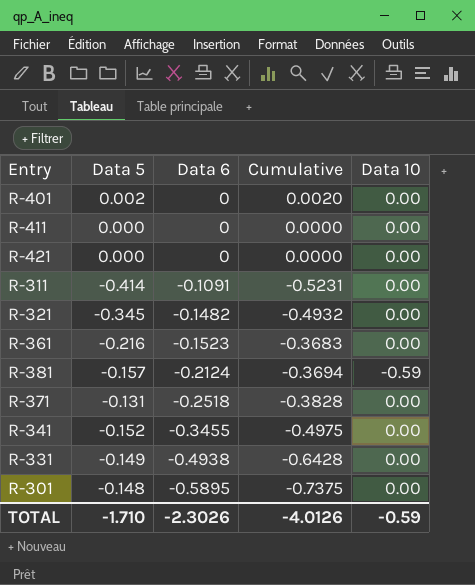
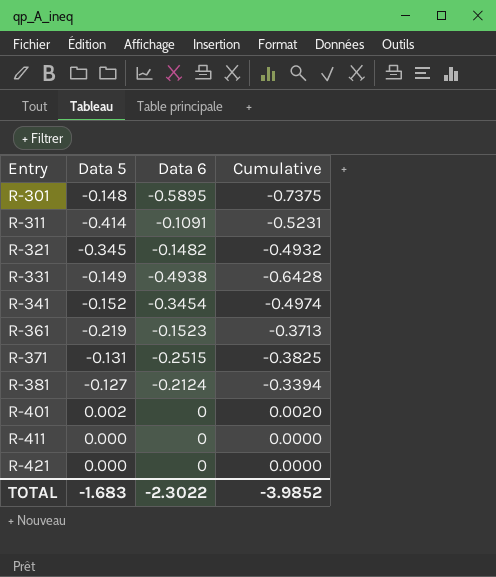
row order: Data 6 descending -> Entry ascending
column Data 10 | position: 5 -> none
R-341 | Data 6: -0.3455 -> -0.3454
R-341 | Cumulative: -0.4975 -> -0.4974
R-361 | Data 5: -0.216 -> -0.219
R-361 | Cumulative: -0.3683 -> -0.3713
R-371 | Data 6: -0.2518 -> -0.2515
R-371 | Cumulative: -0.3828 -> -0.3825
R-381 | Data 5: -0.157 -> -0.127
R-381 | Cumulative: -0.3694 -> -0.3394
TOTAL | Data 5: -1.710 -> -1.683
TOTAL | Data 6: -2.3026 -> -2.3022
TOTAL | Cumulative: -4.0126 -> -3.9852

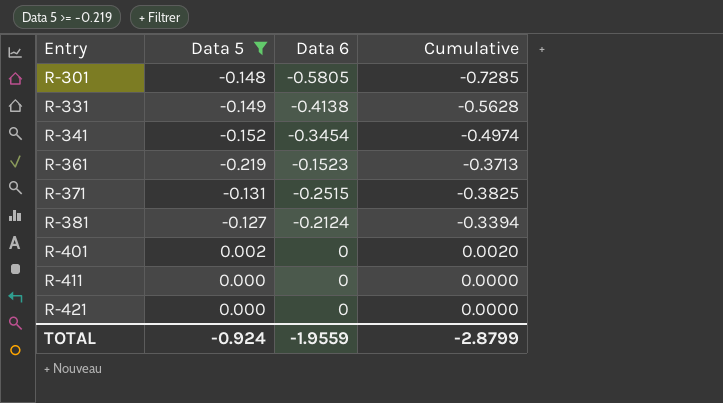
filter: none -> Data 5 >= -0.219
R-301 | Data 6: -0.5895 -> -0.5805
R-301 | Cumulative: -0.7375 -> -0.7285
R-331 | Data 6: -0.4938 -> -0.4138
R-331 | Cumulative: -0.6428 -> -0.5628
TOTAL | Data 5: -1.683 -> -0.924
TOTAL | Data 6: -2.3022 -> -1.9559
TOTAL | Cumulative: -3.9852 -> -2.8799

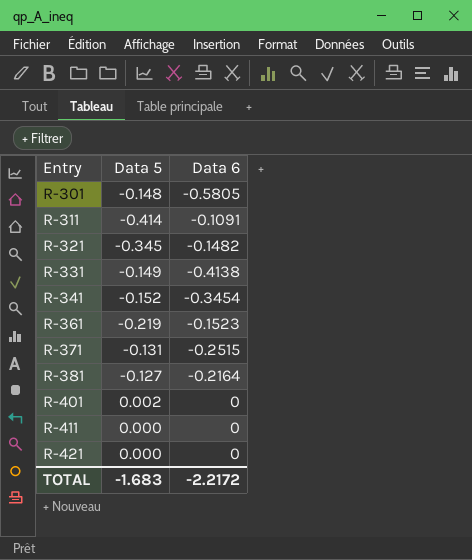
filter: Data 5 >= -0.219 -> none
column Cumulative | formula: [Data 5] + [Data 6] -> none
R-381 | Data 6: -0.2124 -> -0.2164
TOTAL | Data 5: -0.924 -> -1.683
TOTAL | Data 6: -1.9559 -> -2.2172

